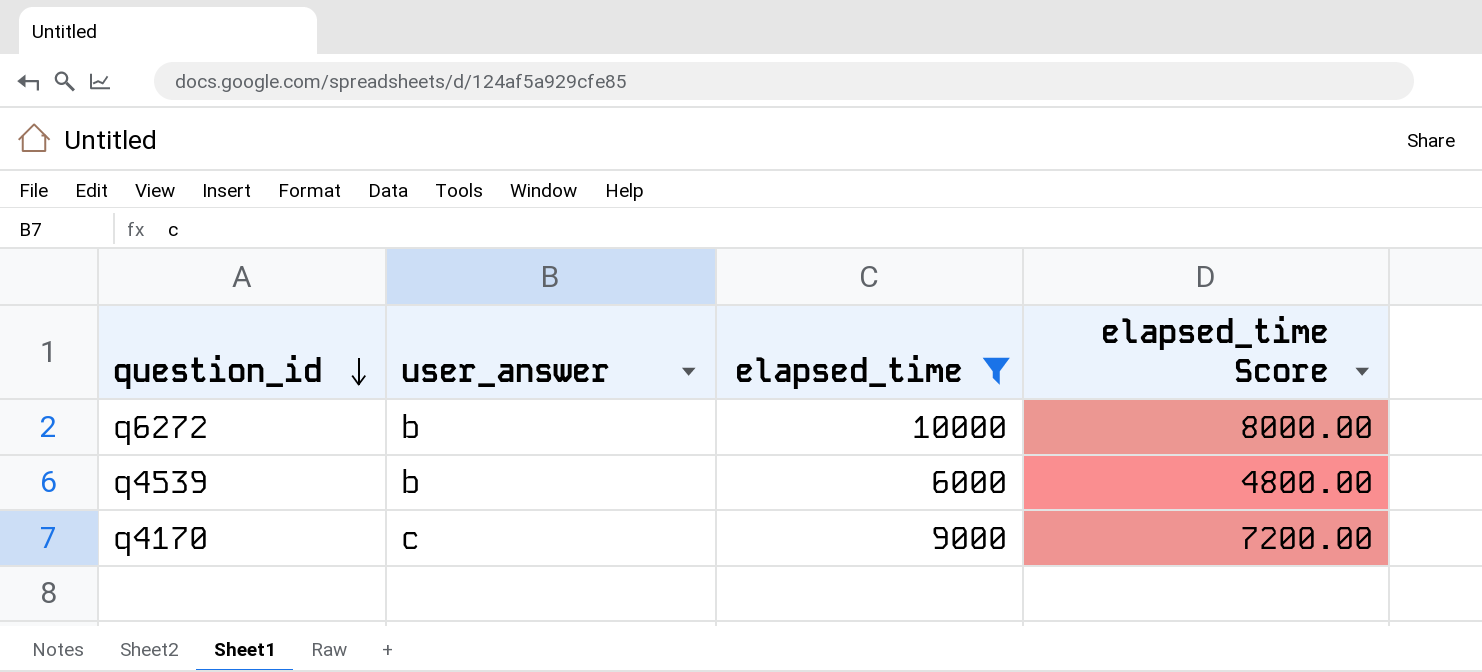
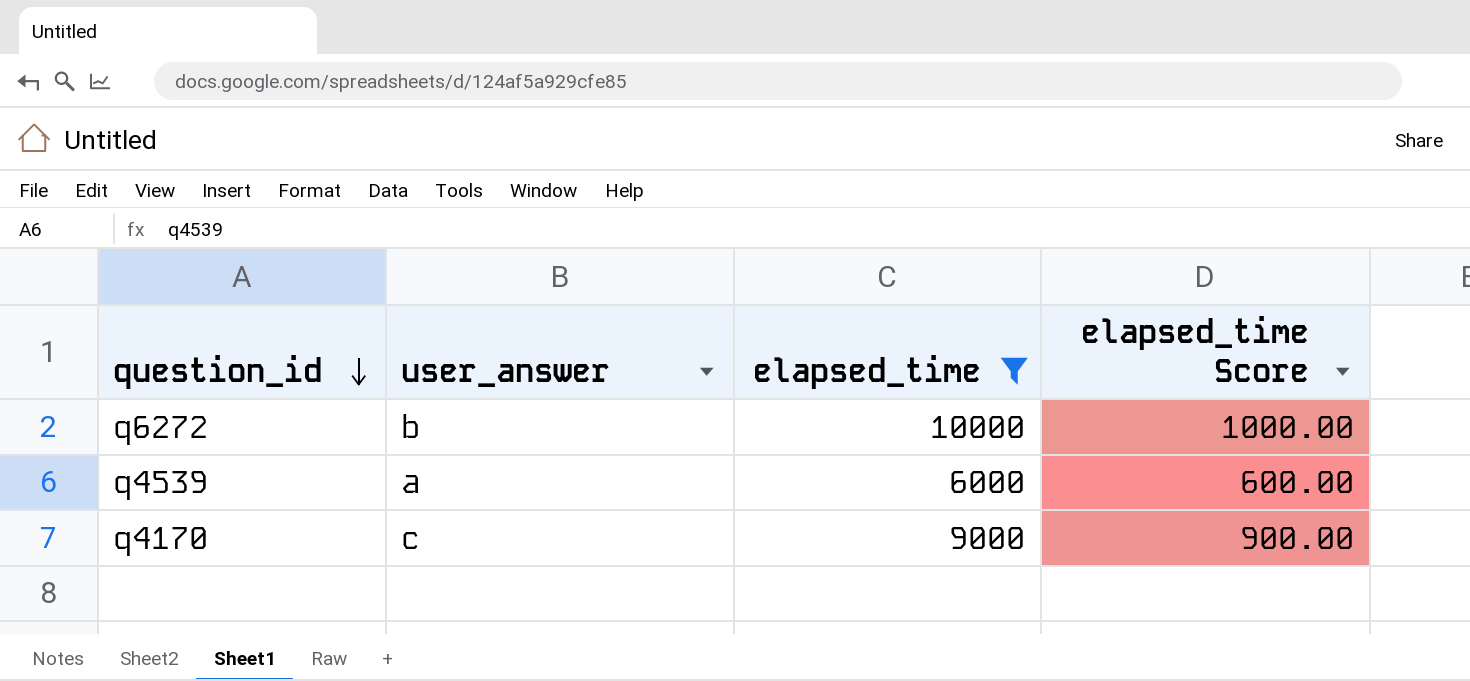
column elapsed_time Score | formula: [elapsed_time] * 0.8 -> [elapsed_time] * 0.1
q4539 | user_answer: b -> a

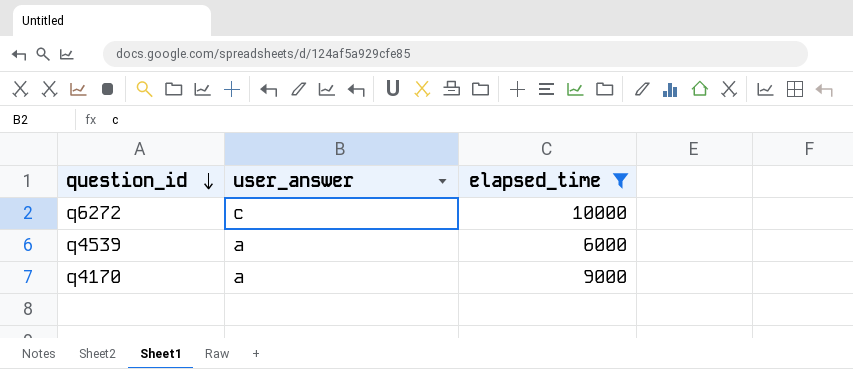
column elapsed_time Score | formula: [elapsed_time] * 0.1 -> none
q6272 | user_answer: b -> c
q4170 | user_answer: c -> a

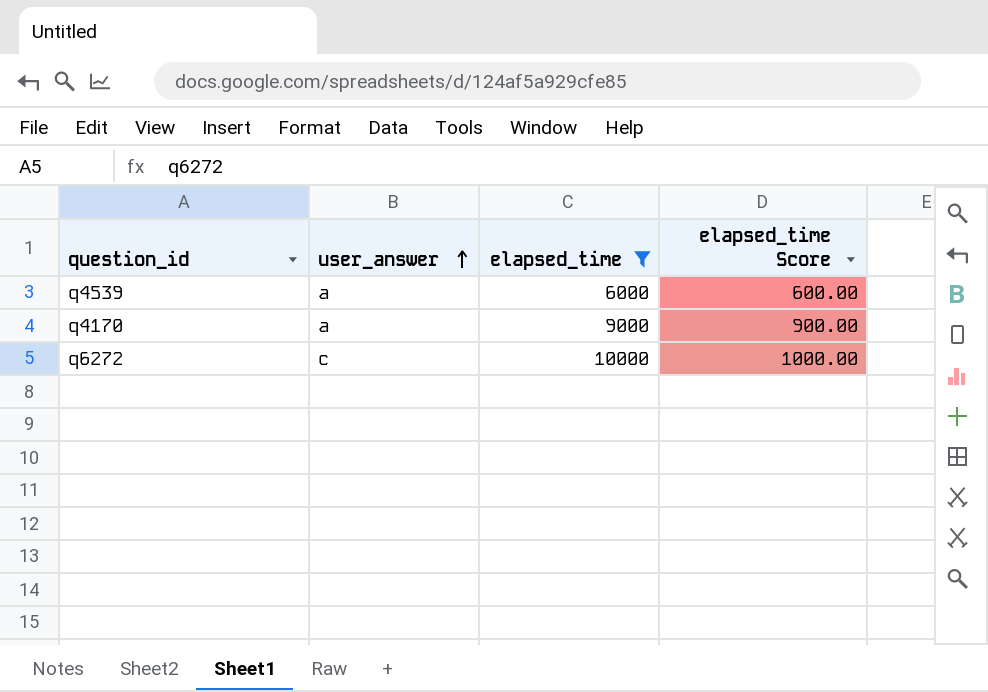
row order: question_id descending -> user_answer ascending
column elapsed_time Score | formula: none -> [elapsed_time] * 0.1

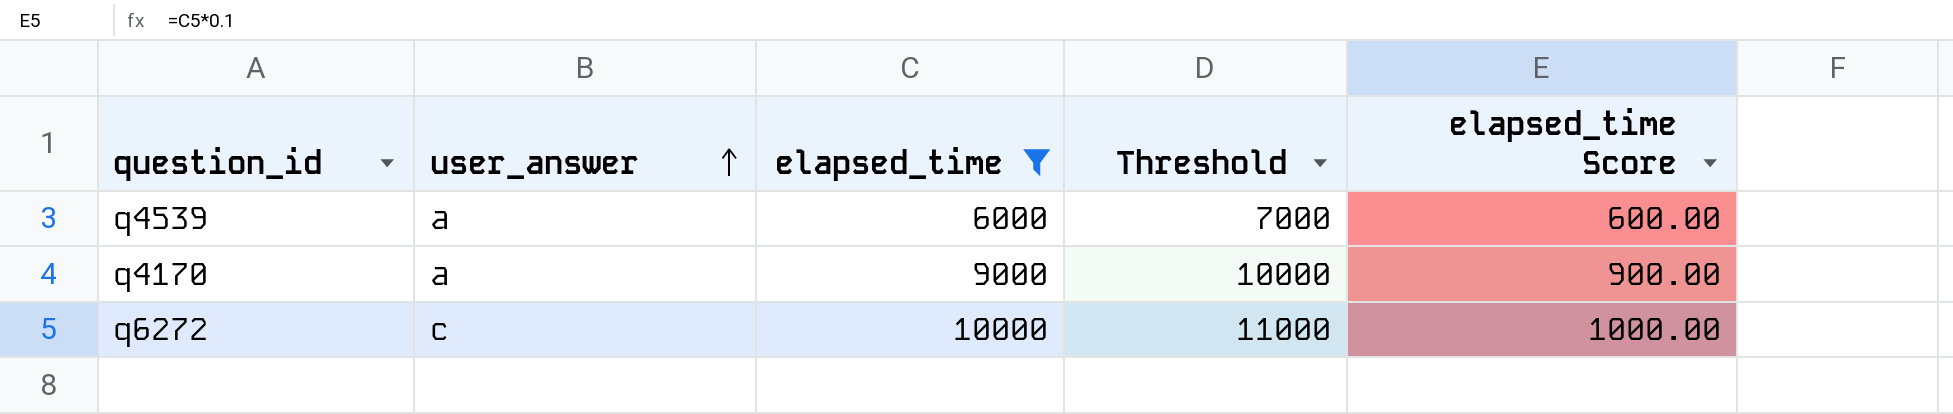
column Threshold | formula: none -> [elapsed_time] + 1000

